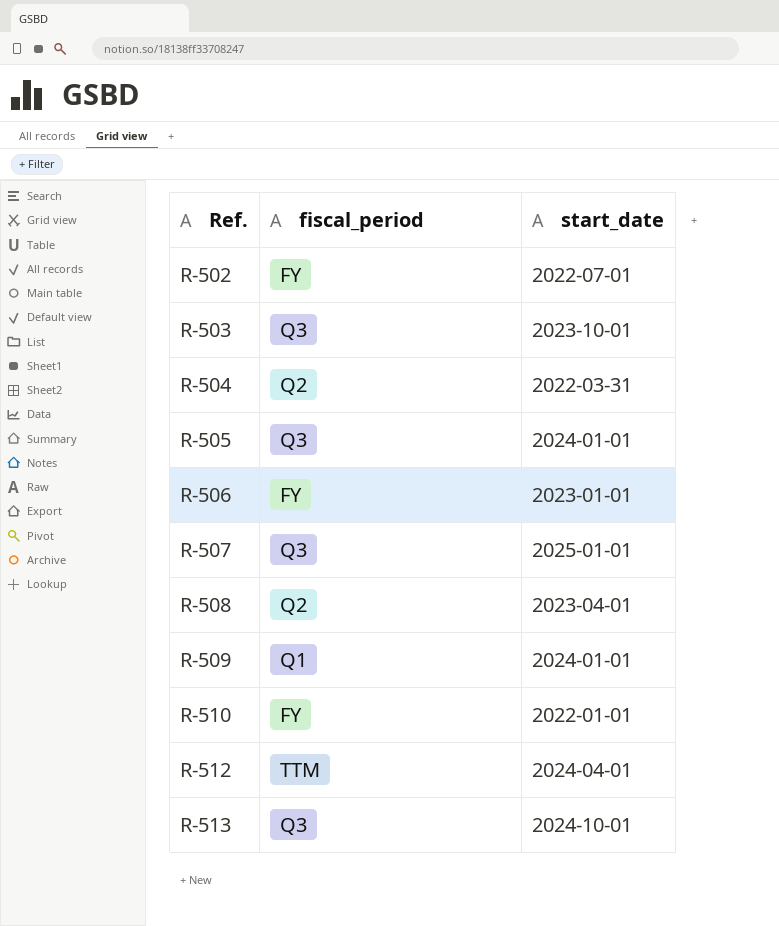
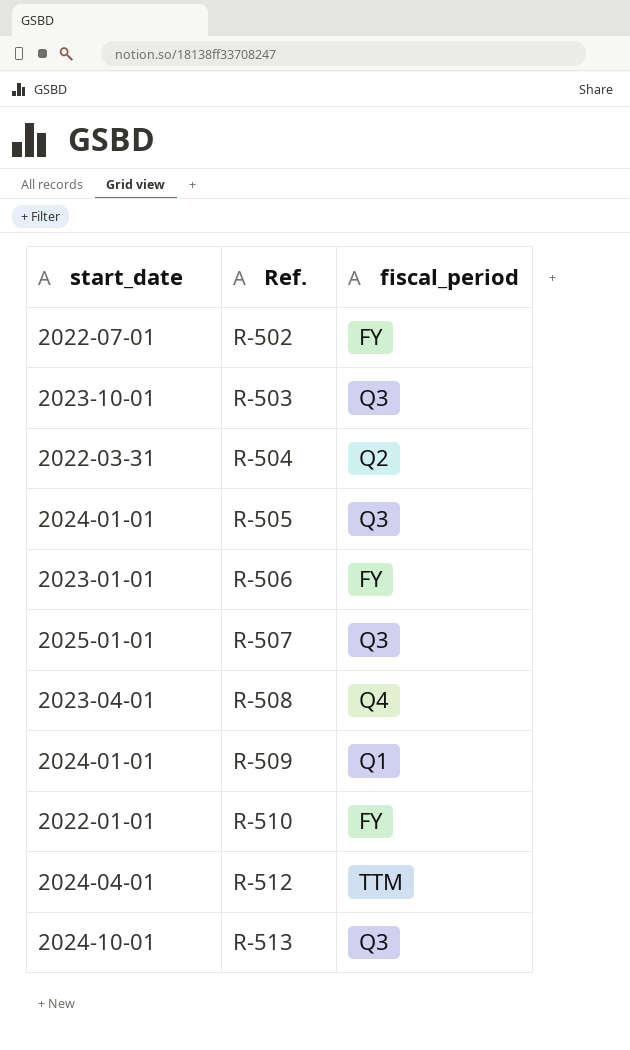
column start_date | position: 3 -> 1
R-508 | fiscal_period: Q2 -> Q4

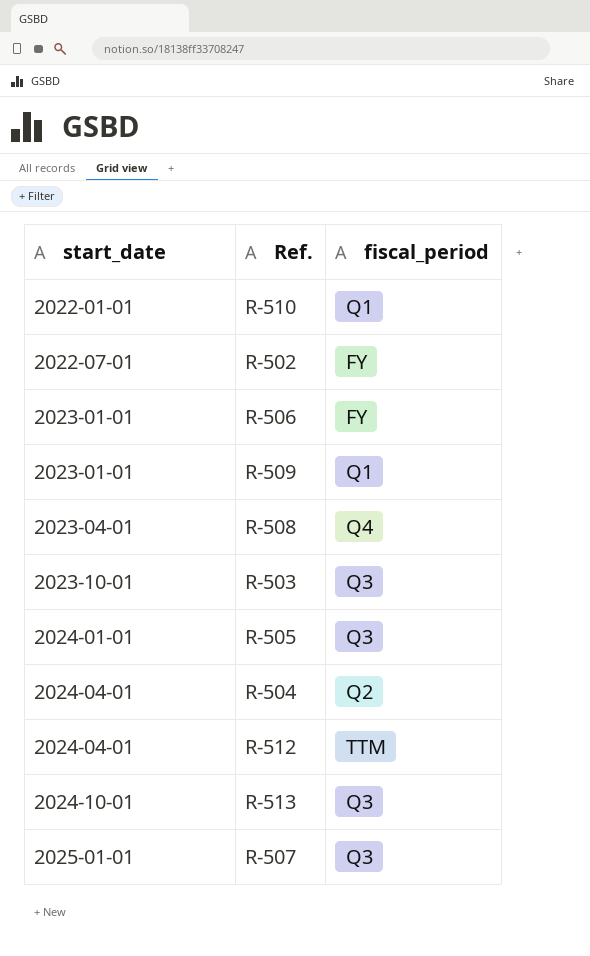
row order: Ref. ascending -> start_date ascending
R-510 | fiscal_period: FY -> Q1
R-509 | start_date: 2024-01-01 -> 2023-01-01
R-504 | start_date: 2022-03-31 -> 2024-04-01

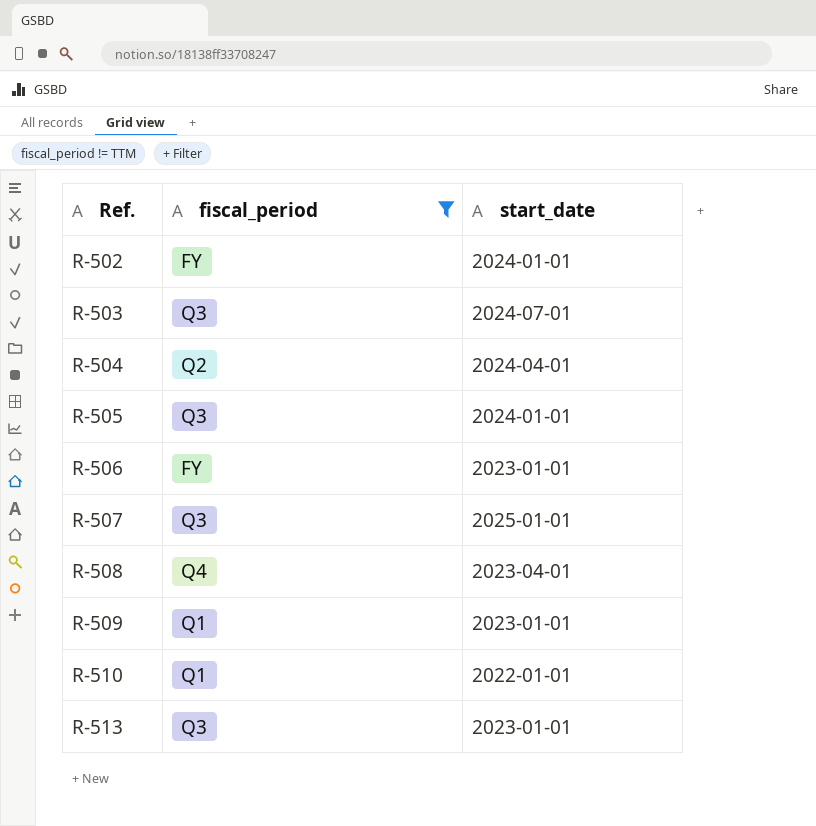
filter: none -> fiscal_period != TTM
row order: start_date ascending -> Ref. ascending
column start_date | position: 1 -> 3
R-502 | start_date: 2022-07-01 -> 2024-01-01
R-503 | start_date: 2023-10-01 -> 2024-07-01
R-513 | start_date: 2024-10-01 -> 2023-01-01

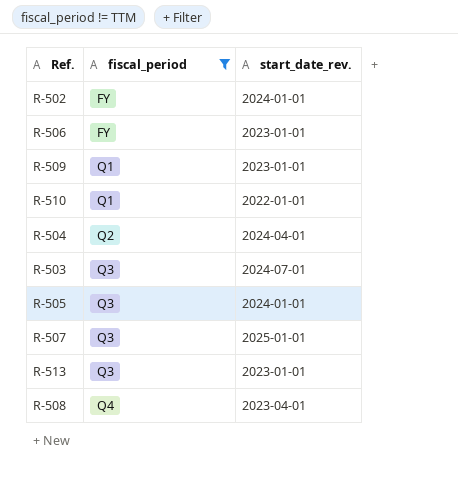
row order: Ref. ascending -> fiscal_period ascending
column name: start_date -> start_date_rev.

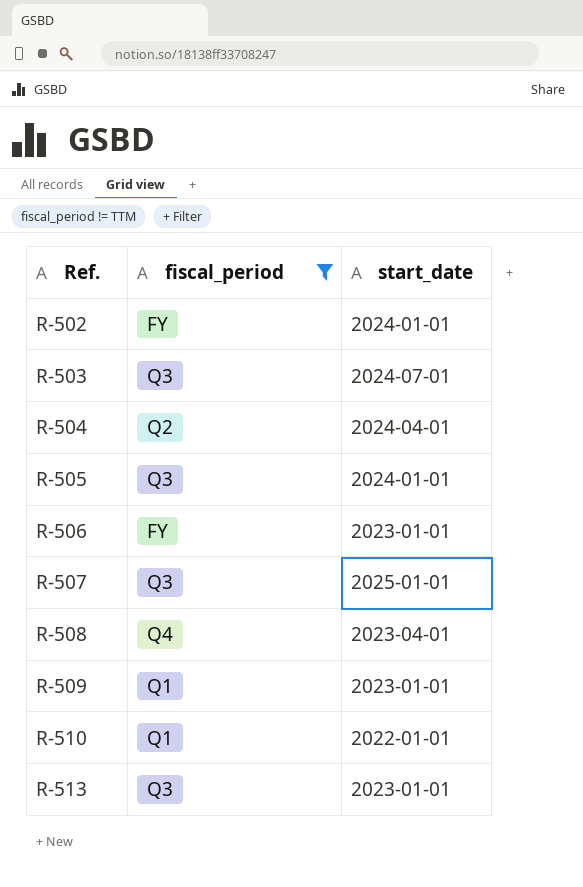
row order: fiscal_period ascending -> Ref. ascending
column name: start_date_rev. -> start_date

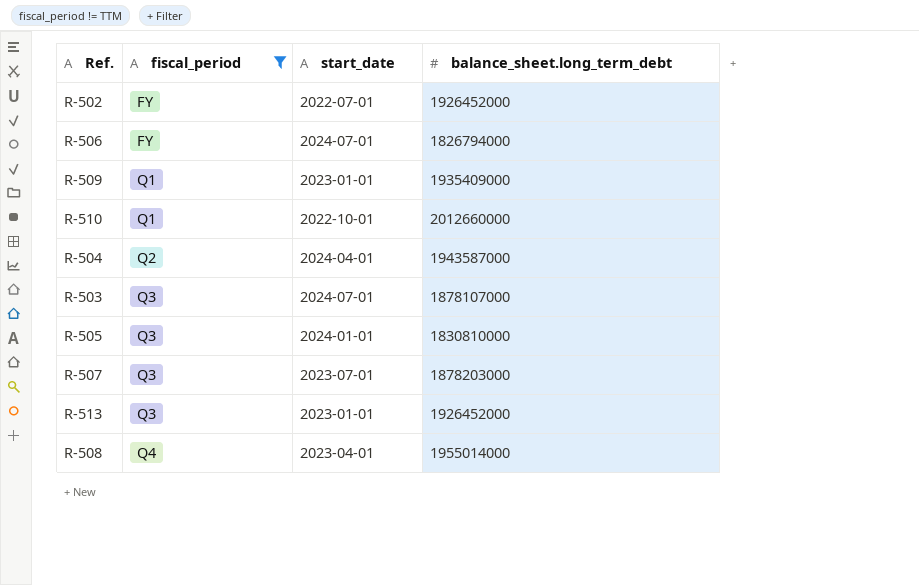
row order: Ref. ascending -> fiscal_period ascending
column balance_sheet.long_term_debt | position: none -> 4
R-502 | start_date: 2024-01-01 -> 2022-07-01
R-506 | start_date: 2023-01-01 -> 2024-07-01
R-510 | start_date: 2022-01-01 -> 2022-10-01
R-507 | start_date: 2025-01-01 -> 2023-07-01

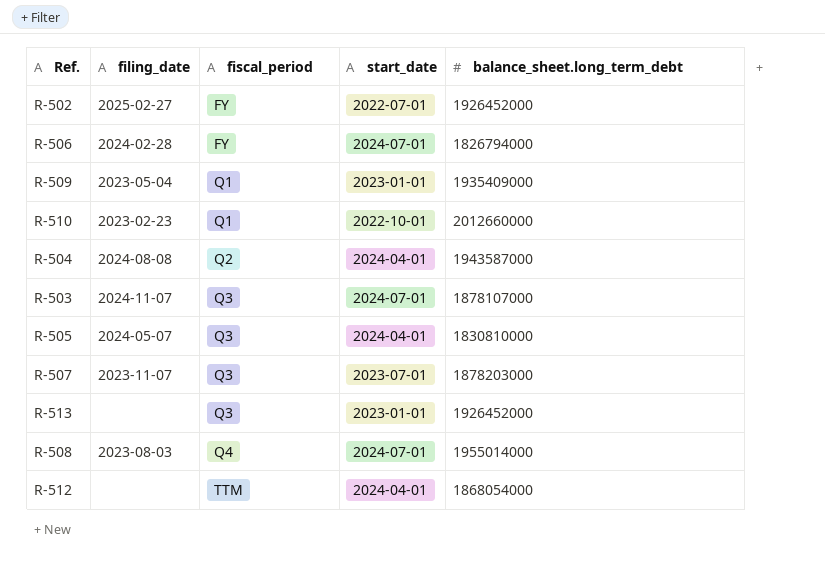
filter: fiscal_period != TTM -> none
column filing_date | position: none -> 2
R-505 | start_date: 2024-01-01 -> 2024-04-01
R-508 | start_date: 2023-04-01 -> 2024-07-01

